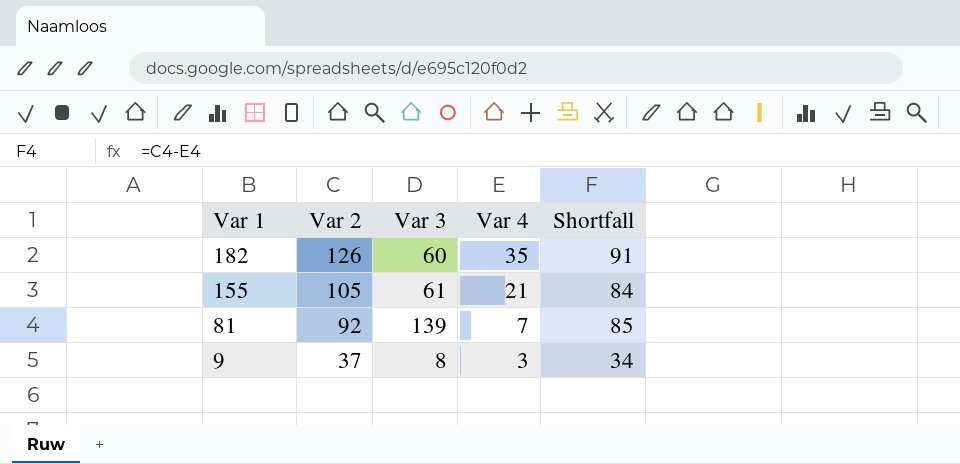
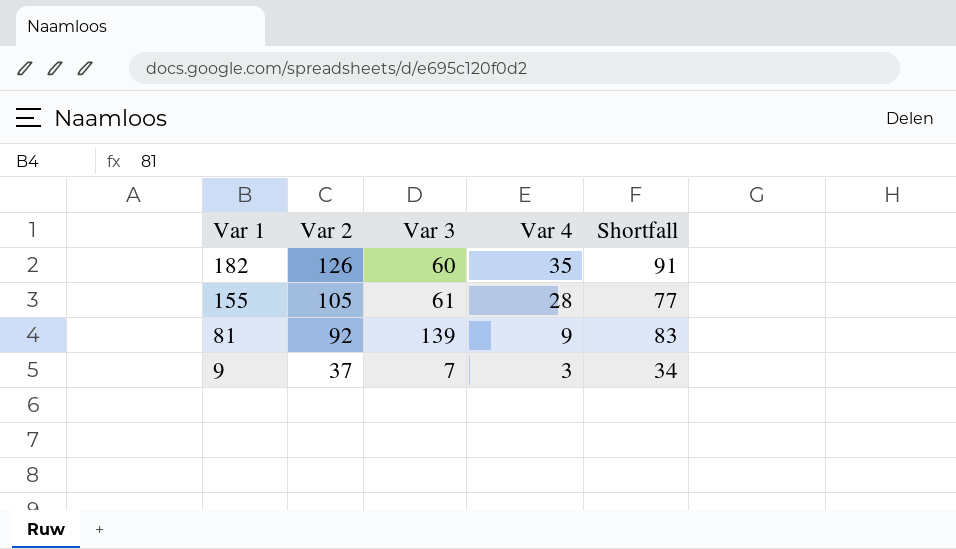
155 | Var 4: 21 -> 28
155 | Shortfall: 84 -> 77
81 | Var 4: 7 -> 9
81 | Shortfall: 85 -> 83
9 | Var 3: 8 -> 7

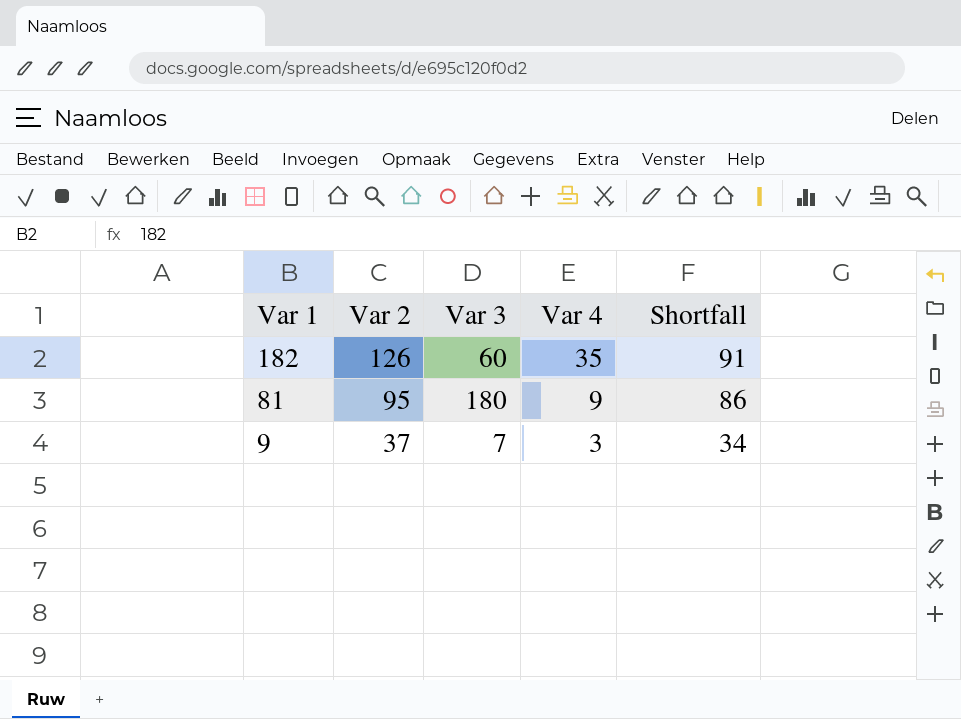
row 155: 105 | 61 | 28 | 77 -> none
81 | Var 2: 92 -> 95
81 | Var 3: 139 -> 180
81 | Shortfall: 83 -> 86

